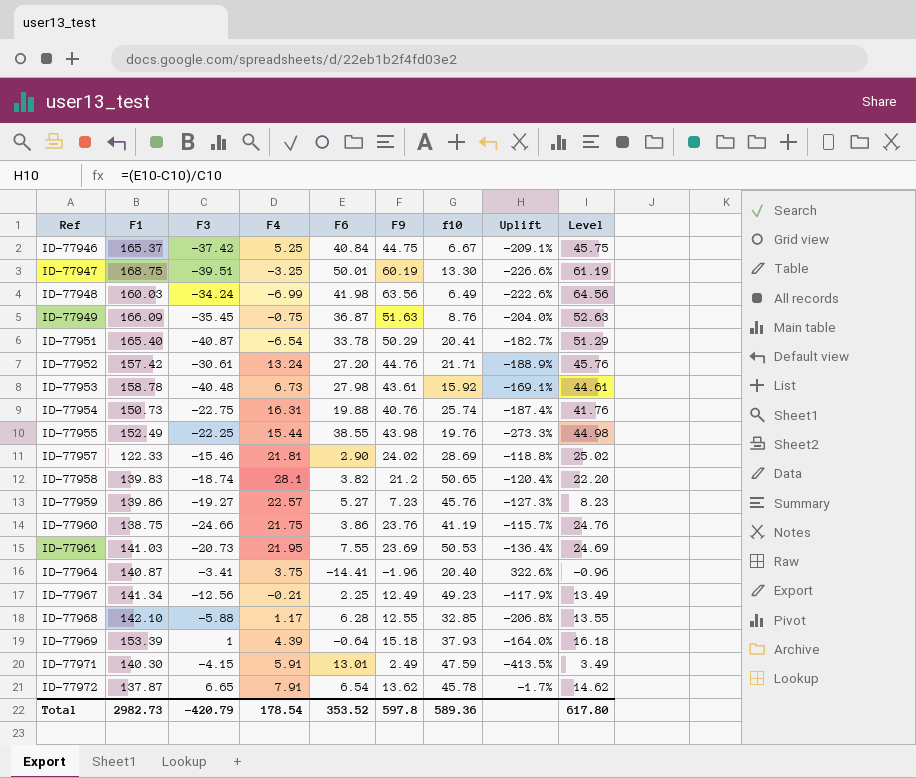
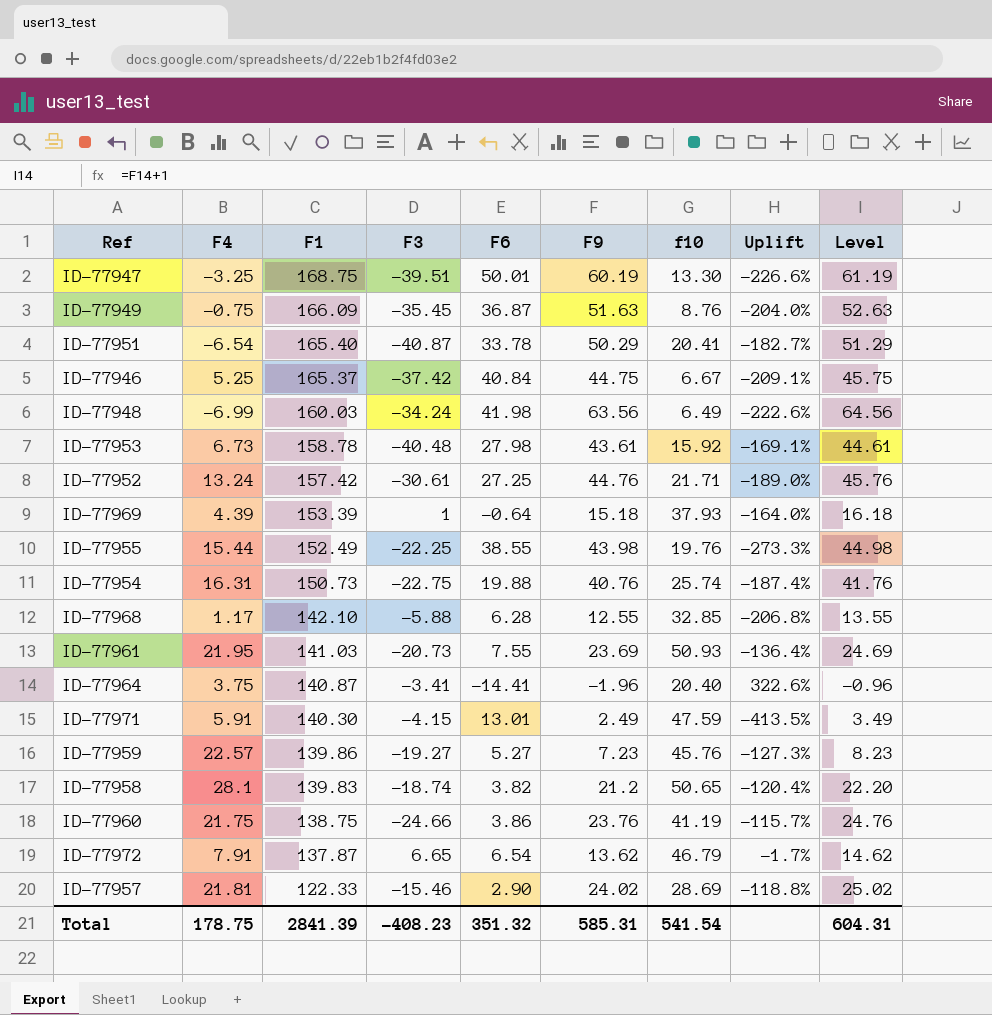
row order: Ref ascending -> F1 descending
column F4 | position: 4 -> 2
row ID-77967: 141.34 | -12.56 | -0.21 | 2.25 | 12.49 | 49.23 | -117.9% | 13.49 -> none
ID-77952 | F6: 27.20 -> 27.25
ID-77952 | Uplift: -188.9% -> -189.0%
ID-77961 | f10: 50.53 -> 50.93
ID-77972 | f10: 45.78 -> 46.79
Total | F4: 178.54 -> 178.75
Total | F1: 2982.73 -> 2841.39
Total | F3: -420.79 -> -408.23
Total | F6: 353.52 -> 351.32
Total | F9: 597.8 -> 585.31
Total | f10: 589.36 -> 541.54
Total | Level: 617.80 -> 604.31

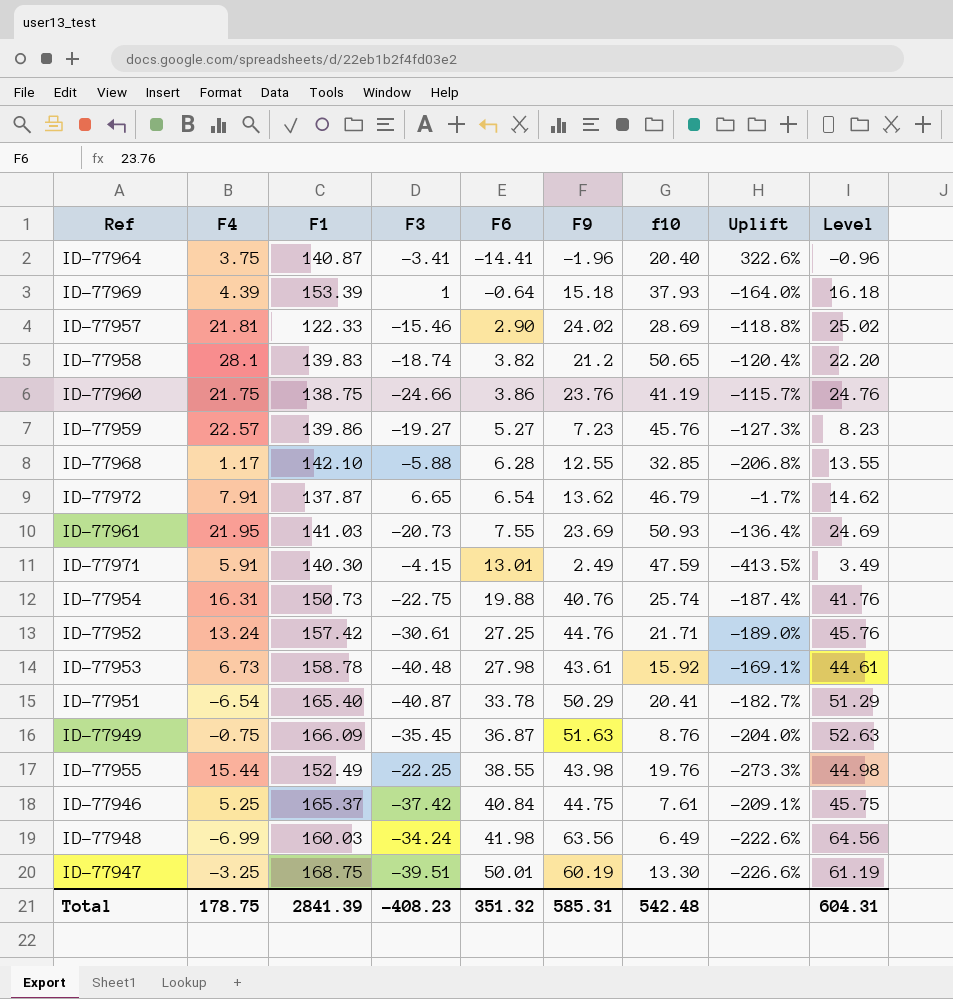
row order: F1 descending -> F6 ascending
ID-77946 | f10: 6.67 -> 7.61
Total | f10: 541.54 -> 542.48

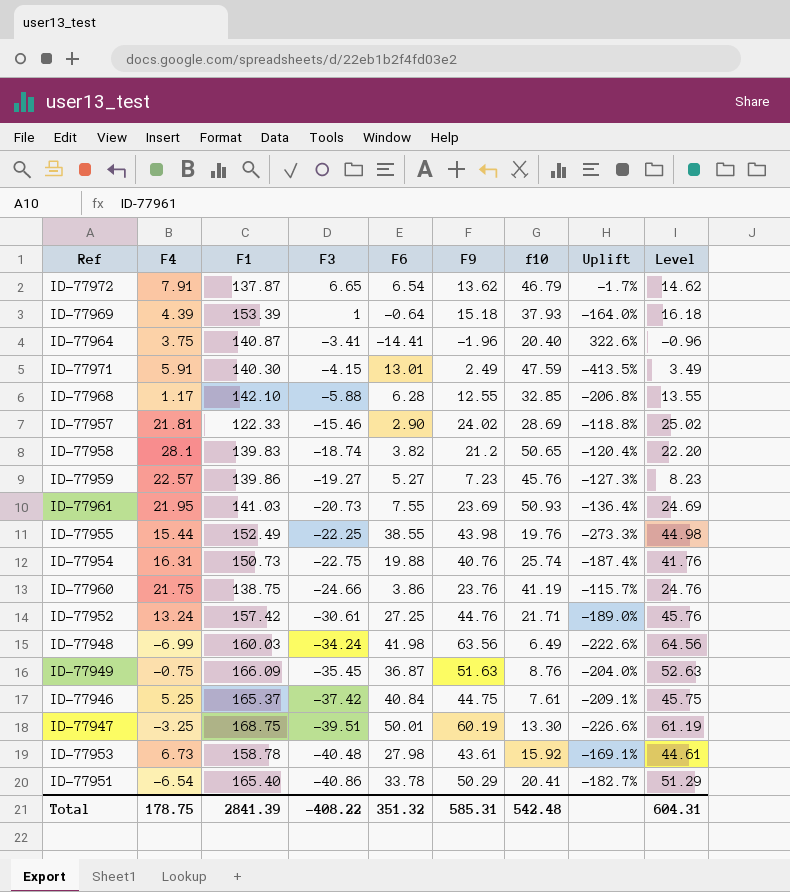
row order: F6 ascending -> F3 descending
ID-77951 | F3: -40.87 -> -40.86
Total | F3: -408.23 -> -408.22

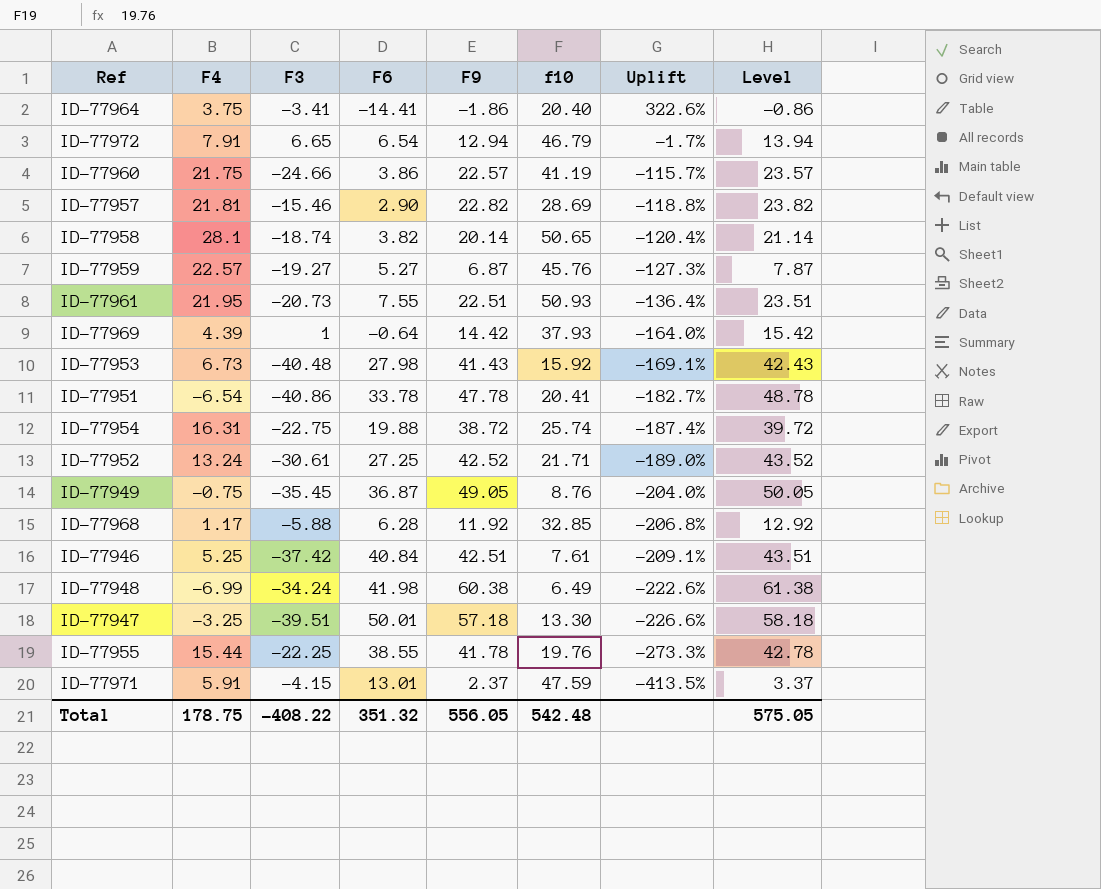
row order: F3 descending -> Uplift descending
column F1 | position: 3 -> none
ID-77964 | F9: -1.96 -> -1.86
ID-77964 | Level: -0.96 -> -0.86
ID-77972 | F9: 13.62 -> 12.94
ID-77972 | Level: 14.62 -> 13.94
ID-77960 | F9: 23.76 -> 22.57
ID-77960 | Level: 24.76 -> 23.57
ID-77957 | F9: 24.02 -> 22.82
ID-77957 | Level: 25.02 -> 23.82
ID-77958 | F9: 21.2 -> 20.14
ID-77958 | Level: 22.20 -> 21.14
ID-77959 | F9: 7.23 -> 6.87
ID-77959 | Level: 8.23 -> 7.87
ID-77961 | F9: 23.69 -> 22.51
ID-77961 | Level: 24.69 -> 23.51
ID-77969 | F9: 15.18 -> 14.42
ID-77969 | Level: 16.18 -> 15.42
ID-77953 | F9: 43.61 -> 41.43
ID-77953 | Level: 44.61 -> 42.43
ID-77951 | F9: 50.29 -> 47.78
ID-77951 | Level: 51.29 -> 48.78
ID-77954 | F9: 40.76 -> 38.72
ID-77954 | Level: 41.76 -> 39.72
ID-77952 | F9: 44.76 -> 42.52
ID-77952 | Level: 45.76 -> 43.52
ID-77949 | F9: 51.63 -> 49.05
ID-77949 | Level: 52.63 -> 50.05
ID-77968 | F9: 12.55 -> 11.92
ID-77968 | Level: 13.55 -> 12.92
ID-77946 | F9: 44.75 -> 42.51
ID-77946 | Level: 45.75 -> 43.51
ID-77948 | F9: 63.56 -> 60.38
ID-77948 | Level: 64.56 -> 61.38
ID-77947 | F9: 60.19 -> 57.18
ID-77947 | Level: 61.19 -> 58.18
ID-77955 | F9: 43.98 -> 41.78
ID-77955 | Level: 44.98 -> 42.78
ID-77971 | F9: 2.49 -> 2.37
ID-77971 | Level: 3.49 -> 3.37
Total | F9: 585.31 -> 556.05
Total | Level: 604.31 -> 575.05

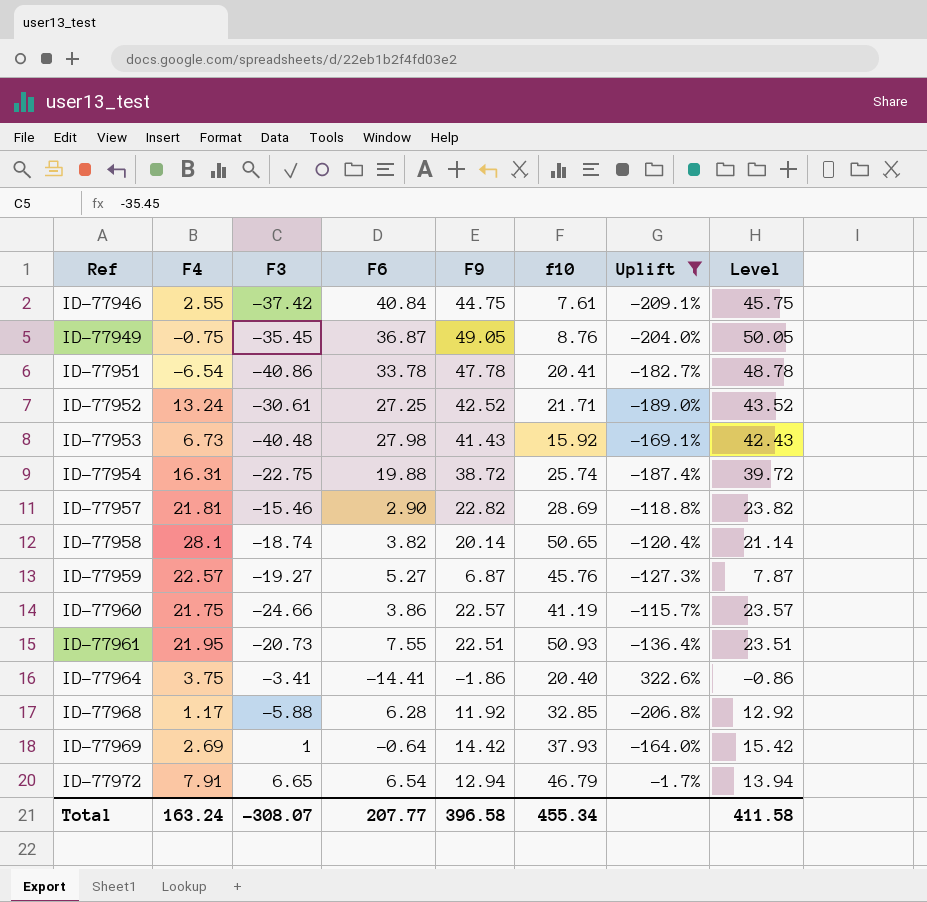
filter: none -> Uplift >= -209.1%
row order: Uplift descending -> Ref ascending
ID-77946 | F4: 5.25 -> 2.55
ID-77946 | F9: 42.51 -> 44.75
ID-77946 | Level: 43.51 -> 45.75
ID-77969 | F4: 4.39 -> 2.69
Total | F4: 178.75 -> 163.24
Total | F3: -408.22 -> -308.07
Total | F6: 351.32 -> 207.77
Total | F9: 556.05 -> 396.58
Total | f10: 542.48 -> 455.34
Total | Level: 575.05 -> 411.58

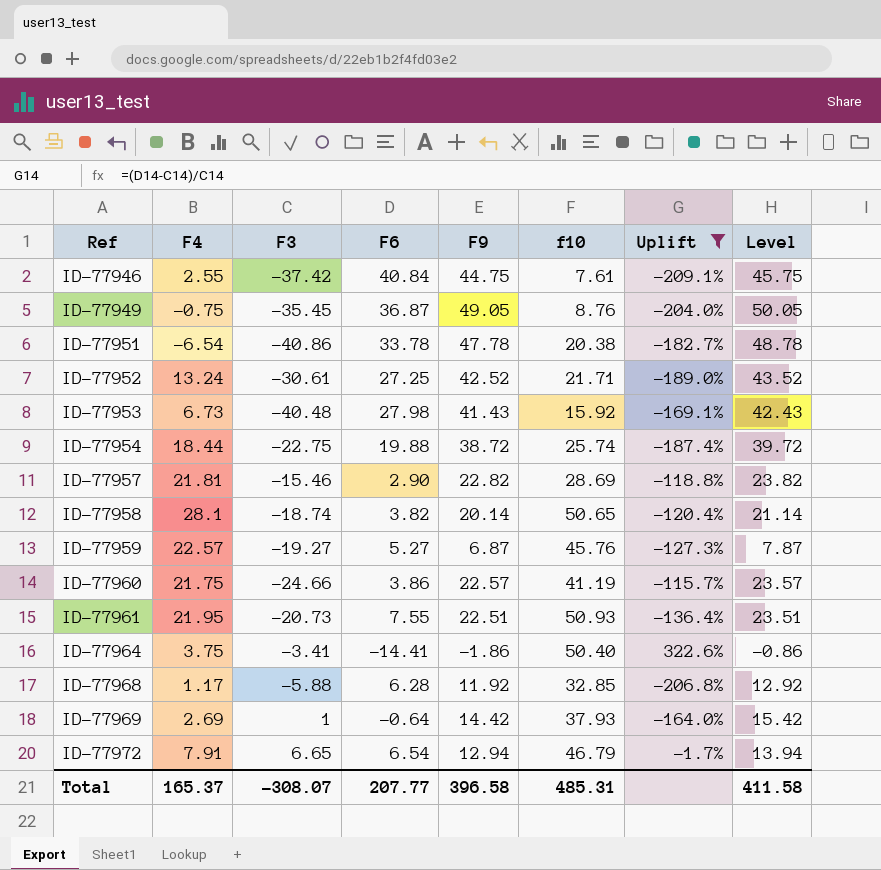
ID-77951 | f10: 20.41 -> 20.38
ID-77954 | F4: 16.31 -> 18.44
ID-77964 | f10: 20.40 -> 50.40
Total | F4: 163.24 -> 165.37
Total | f10: 455.34 -> 485.31

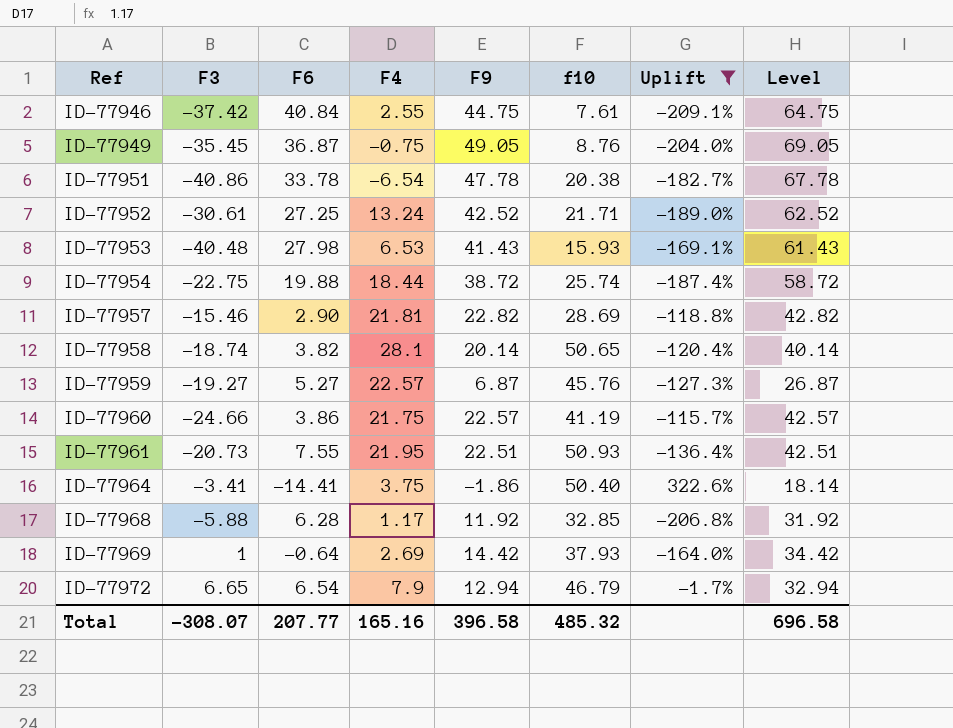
column F4 | position: 2 -> 4
column Level | formula: [F9] + 1 -> [F9] + 20
ID-77953 | F4: 6.73 -> 6.53
ID-77953 | f10: 15.92 -> 15.93
ID-77972 | F4: 7.91 -> 7.9
Total | F4: 165.37 -> 165.16
Total | f10: 485.31 -> 485.32
Total | Level: 411.58 -> 696.58

